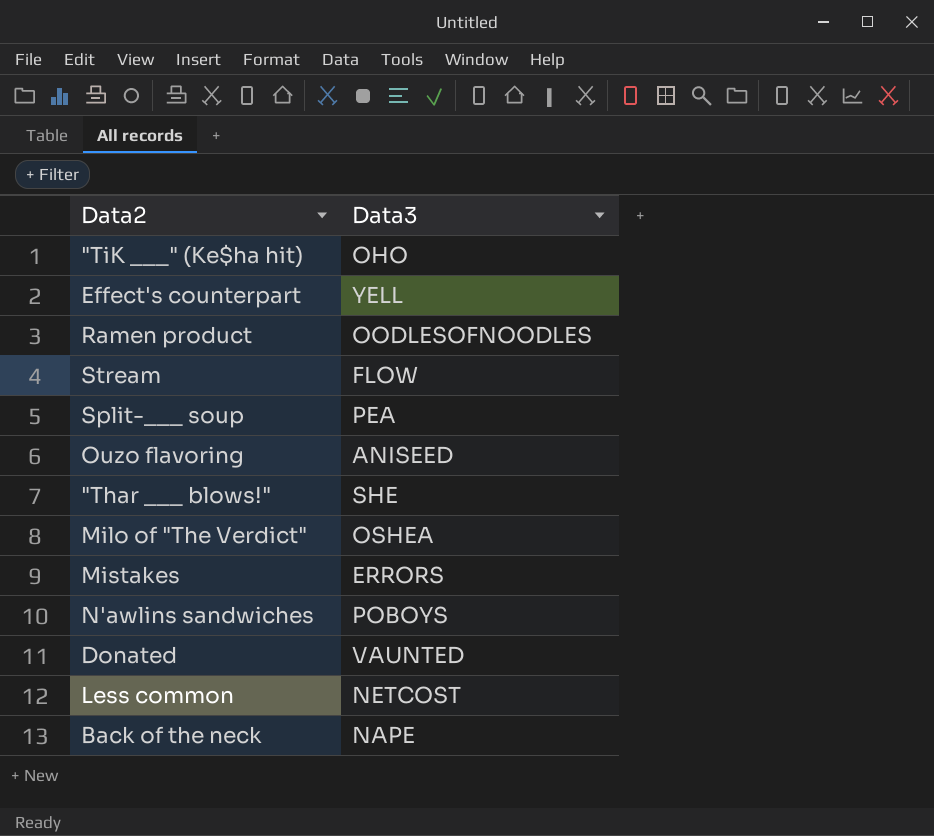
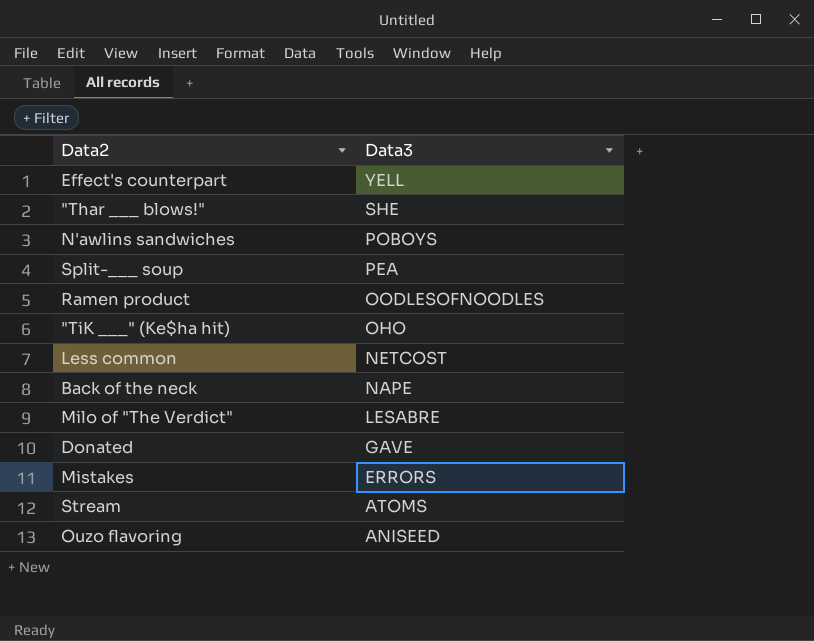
row order: none -> Data3 descending
Milo of "The Verdict" | Data3: OSHEA -> LESABRE
Donated | Data3: VAUNTED -> GAVE
Stream | Data3: FLOW -> ATOMS

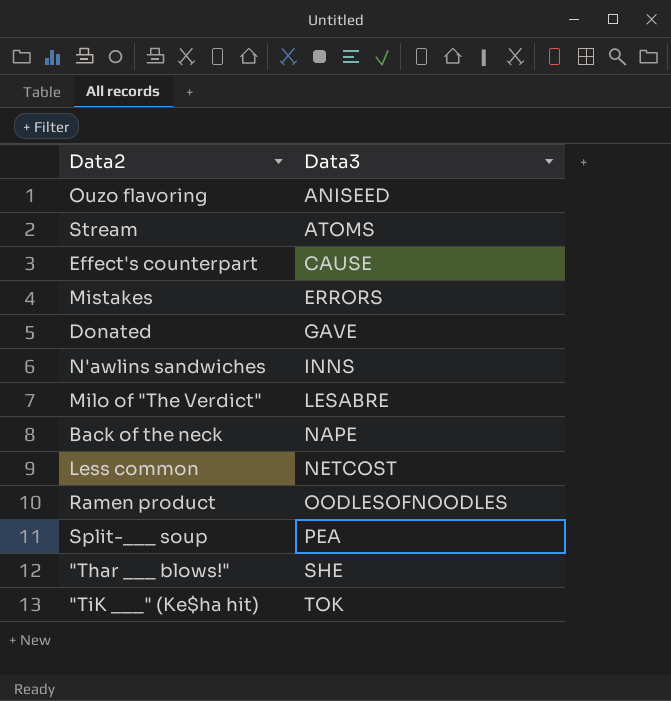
row order: Data3 descending -> Data3 ascending
Effect's counterpart | Data3: YELL -> CAUSE
N'awlins sandwiches | Data3: POBOYS -> INNS
"TiK ___" (Ke$ha hit) | Data3: OHO -> TOK

